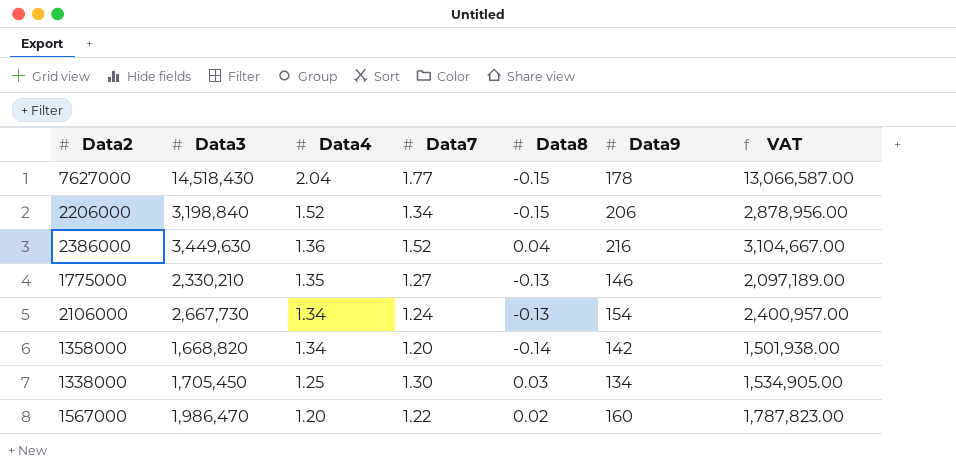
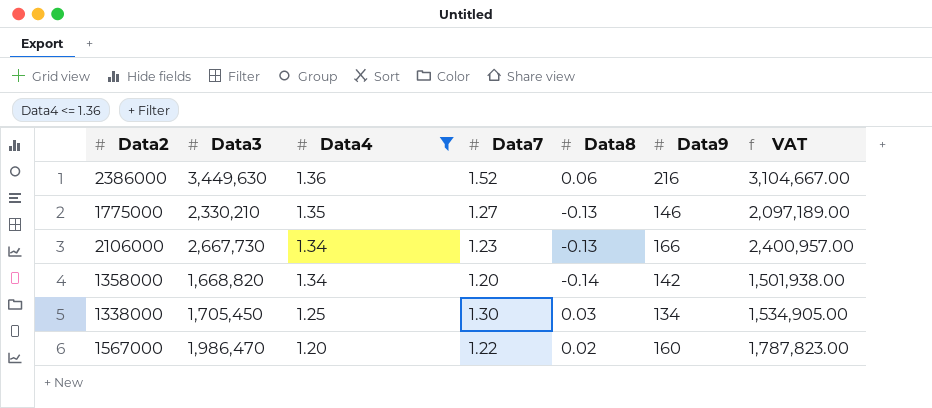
filter: none -> Data4 <= 1.36
2386000 | Data8: 0.04 -> 0.06
2106000 | Data7: 1.24 -> 1.23
2106000 | Data9: 154 -> 166

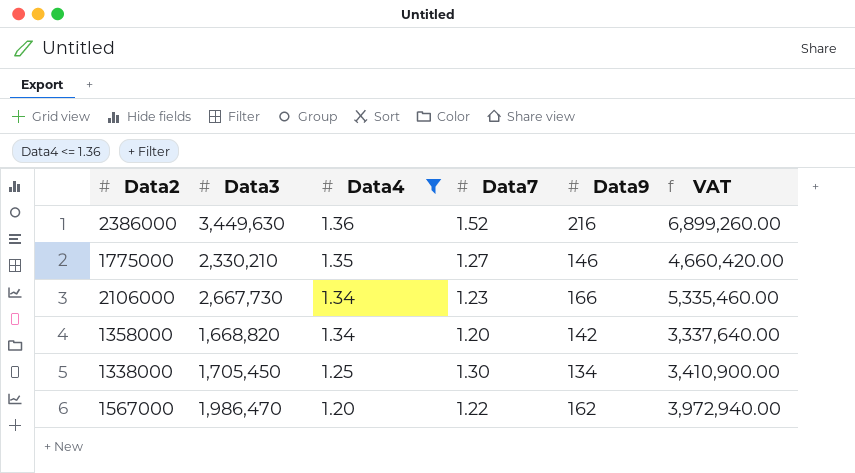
column Data8 | position: 5 -> none
column VAT | formula: [Data3] * 0.9 -> [Data3] * 2
1567000 | Data9: 160 -> 162

